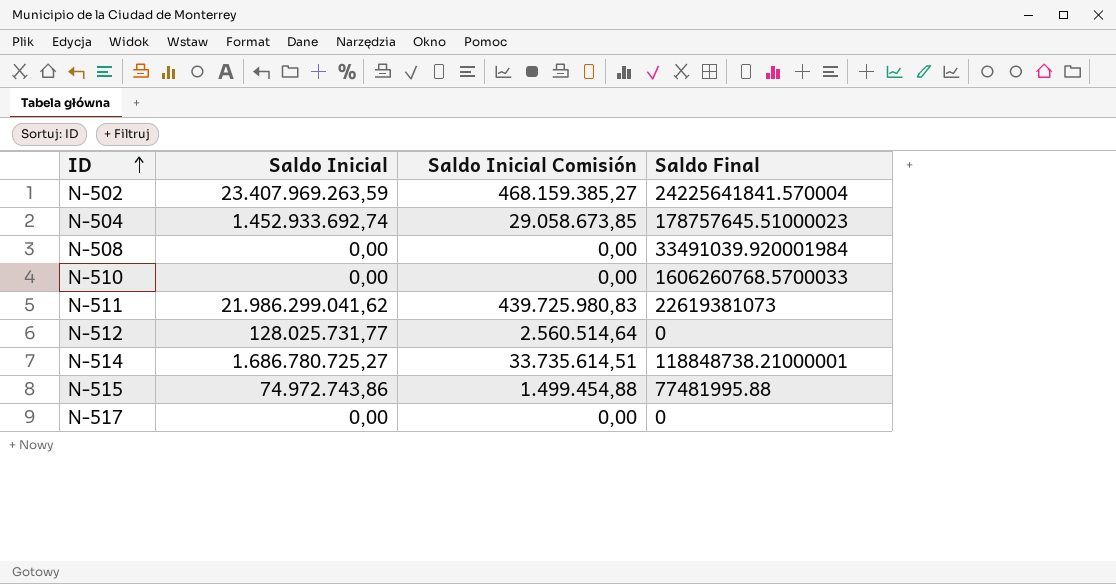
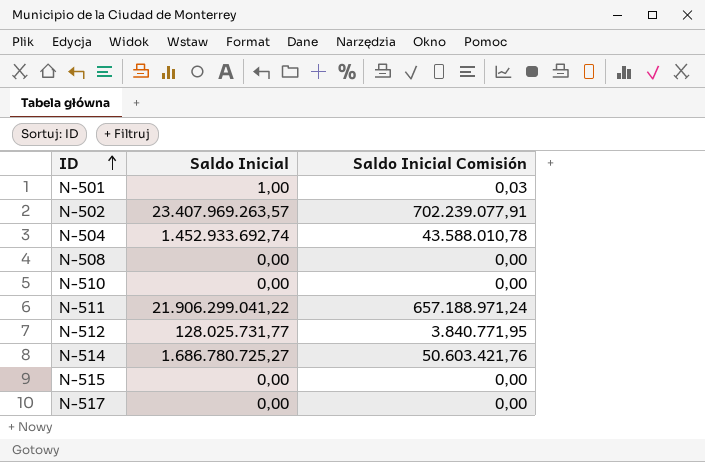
column Saldo Final | position: 4 -> none
column Saldo Inicial Comisión | formula: [Saldo Inicial] * 0,02 -> [Saldo Inicial] * 0,03
row N-501: none -> 1,00 | 0,03
N-502 | Saldo Inicial: 23.407.969.263,59 -> 23.407.969.263,57
N-511 | Saldo Inicial: 21.986.299.041,62 -> 21.906.299.041,22
N-515 | Saldo Inicial: 74.972.743,86 -> 0,00

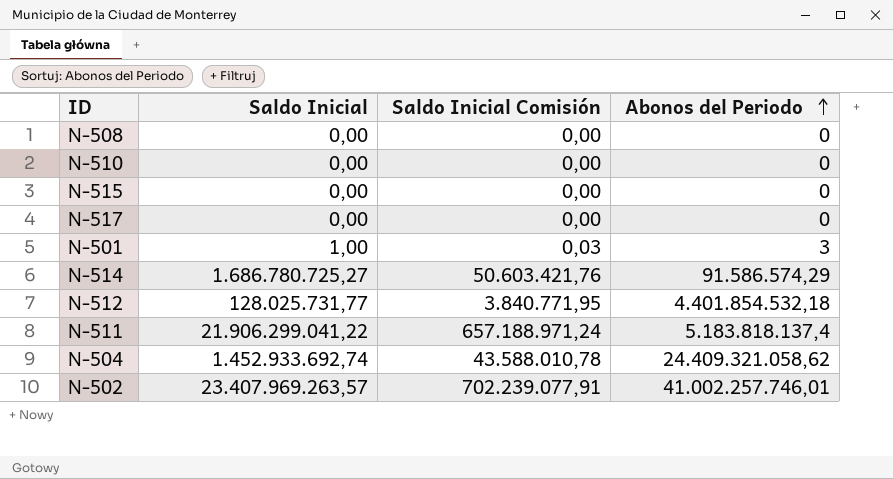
row order: ID ascending -> Abonos del Periodo ascending
column Abonos del Periodo | position: none -> 4

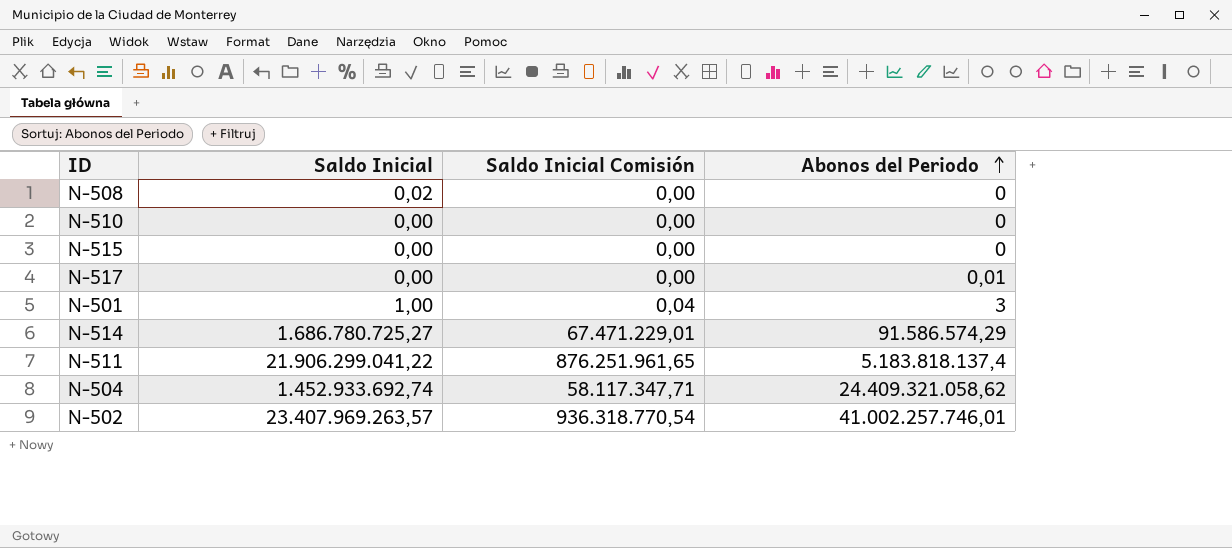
column Saldo Inicial Comisión | formula: [Saldo Inicial] * 0,03 -> [Saldo Inicial] * 0,04
row N-512: 128.025.731,77 | 3.840.771,95 | 4.401.854.532,18 -> none
N-508 | Saldo Inicial: 0,00 -> 0,02
N-517 | Abonos del Periodo: 0 -> 0,01

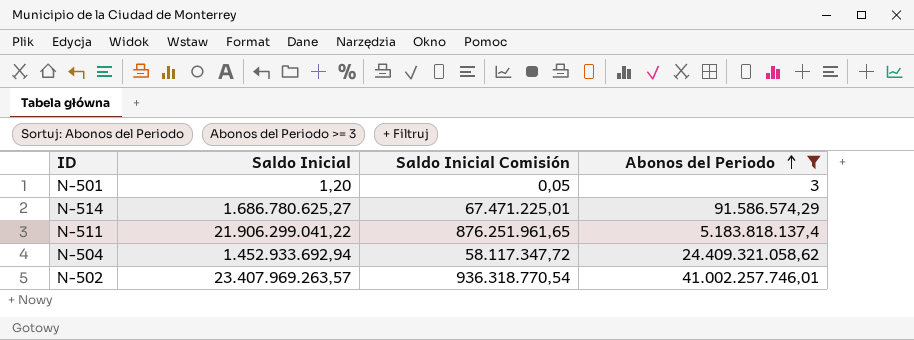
filter: none -> Abonos del Periodo >= 3
N-501 | Saldo Inicial: 1,00 -> 1,20
N-501 | Saldo Inicial Comisión: 0,04 -> 0,05
N-514 | Saldo Inicial: 1.686.780.725,27 -> 1.686.780.625,27
N-514 | Saldo Inicial Comisión: 67.471.229,01 -> 67.471.225,01
N-504 | Saldo Inicial: 1.452.933.692,74 -> 1.452.933.692,94
N-504 | Saldo Inicial Comisión: 58.117.347,71 -> 58.117.347,72

